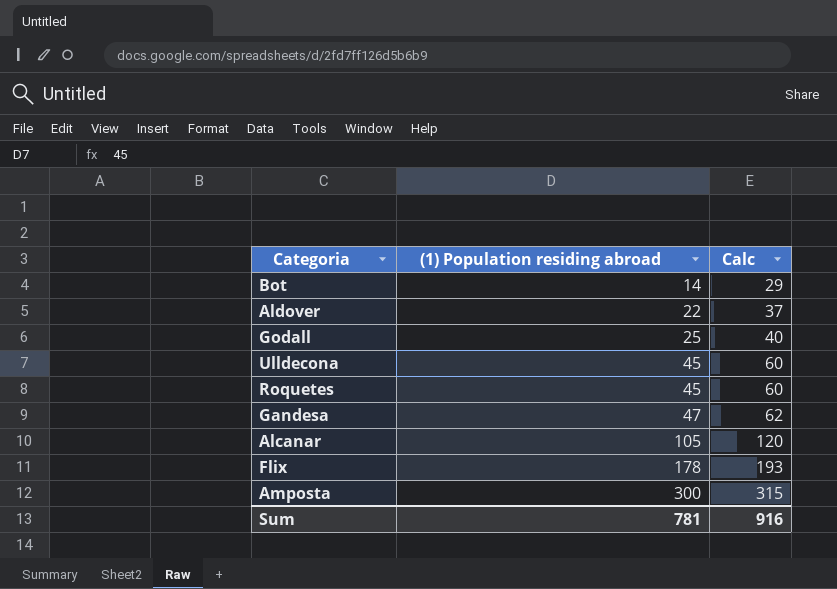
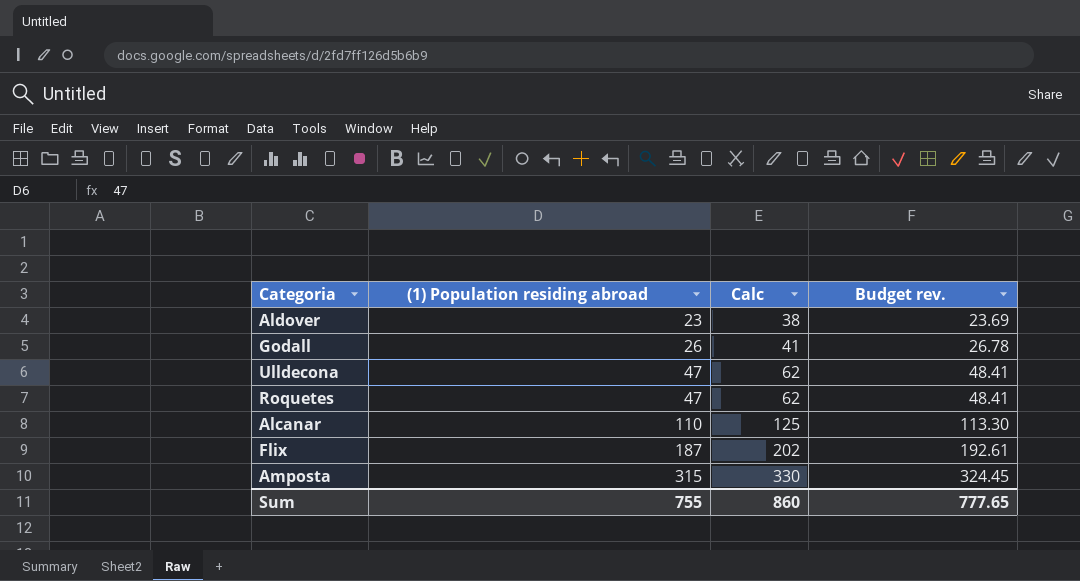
column Budget rev. | formula: none -> [(1) Population residing abroad] * 1.03
row Bot: 14 | 29 -> none
row Gandesa: 47 | 62 -> none
Aldover | (1) Population residing abroad: 22 -> 23
Aldover | Calc: 37 -> 38
Godall | (1) Population residing abroad: 25 -> 26
Godall | Calc: 40 -> 41
Ulldecona | (1) Population residing abroad: 45 -> 47
Ulldecona | Calc: 60 -> 62
Roquetes | (1) Population residing abroad: 45 -> 47
Roquetes | Calc: 60 -> 62
Alcanar | (1) Population residing abroad: 105 -> 110
Alcanar | Calc: 120 -> 125
Flix | (1) Population residing abroad: 178 -> 187
Flix | Calc: 193 -> 202
Amposta | (1) Population residing abroad: 300 -> 315
Amposta | Calc: 315 -> 330
Sum | (1) Population residing abroad: 781 -> 755
Sum | Calc: 916 -> 860

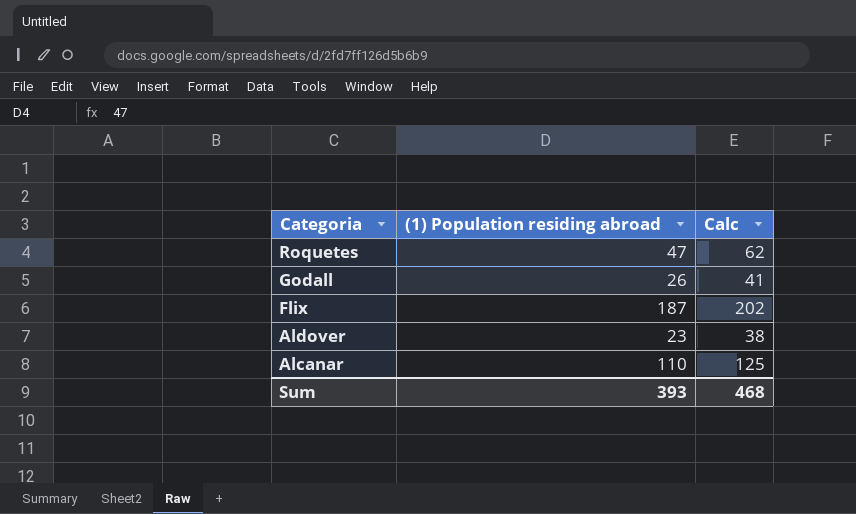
row order: (1) Population residing abroad ascending -> Categoria descending
column Budget rev. | formula: [(1) Population residing abroad] * 1.03 -> none
row Ulldecona: 47 | 62 | 48.41 -> none
row Amposta: 315 | 330 | 324.45 -> none
Sum | (1) Population residing abroad: 755 -> 393
Sum | Calc: 860 -> 468

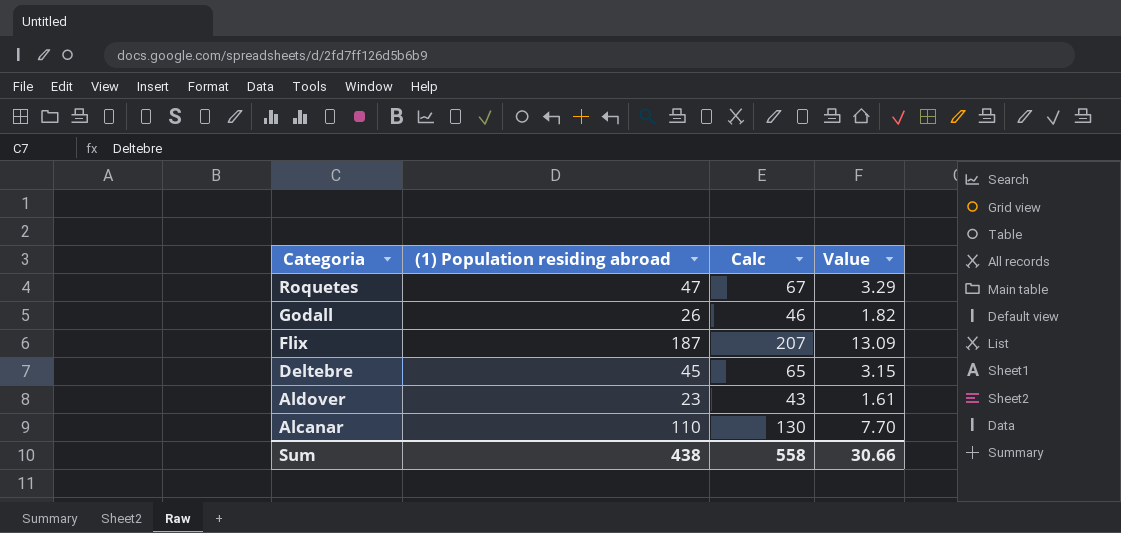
column Calc | formula: [(1) Population residing abroad] + 15 -> [(1) Population residing abroad] + 20
column Value | formula: none -> [(1) Population residing abroad] * 0.07
row Deltebre: none -> 45 | 65 | 3.15
Sum | (1) Population residing abroad: 393 -> 438
Sum | Calc: 468 -> 558

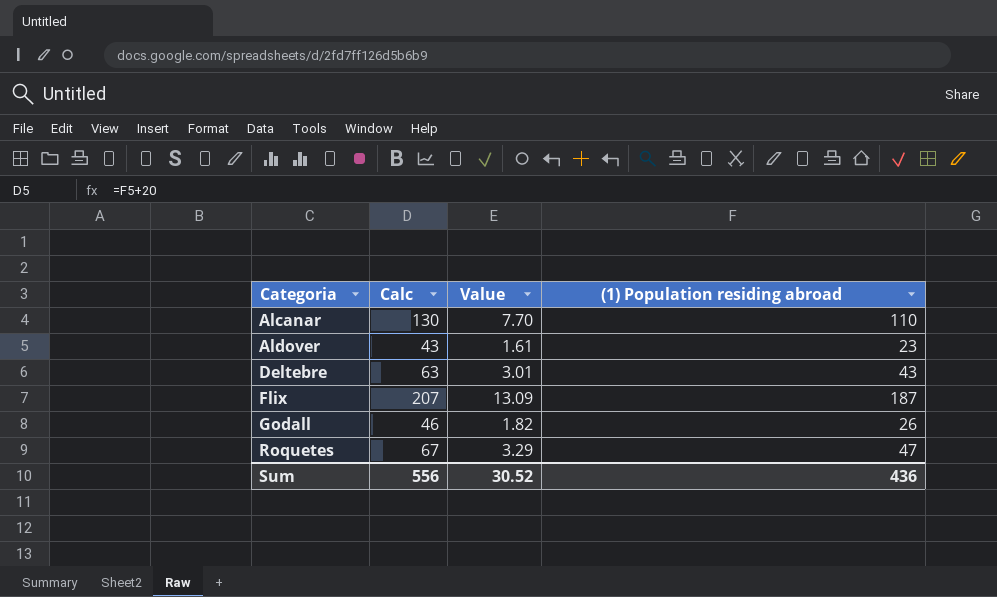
row order: Categoria descending -> Categoria ascending
column (1) Population residing abroad | position: 2 -> 4
Deltebre | Calc: 65 -> 63
Deltebre | Value: 3.15 -> 3.01
Deltebre | (1) Population residing abroad: 45 -> 43
Sum | Calc: 558 -> 556
Sum | Value: 30.66 -> 30.52
Sum | (1) Population residing abroad: 438 -> 436

